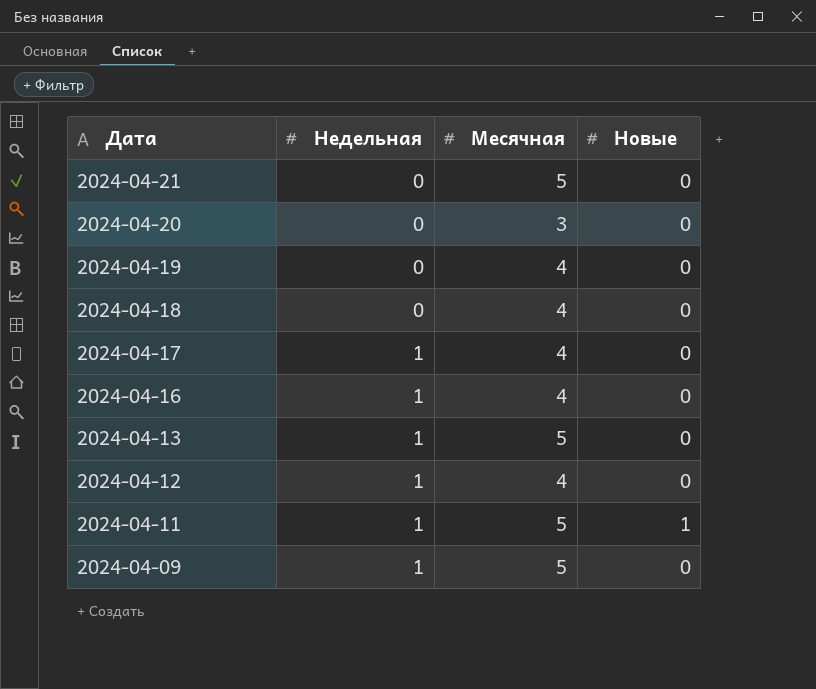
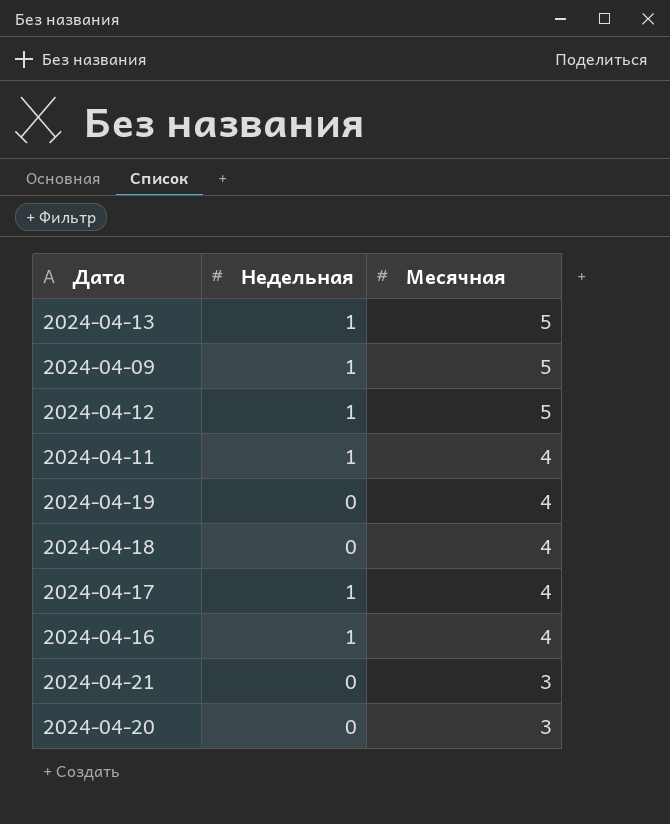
row order: Дата descending -> Месячная descending
column Новые | position: 4 -> none
2024-04-12 | Месячная: 4 -> 5
2024-04-11 | Месячная: 5 -> 4
2024-04-21 | Месячная: 5 -> 3

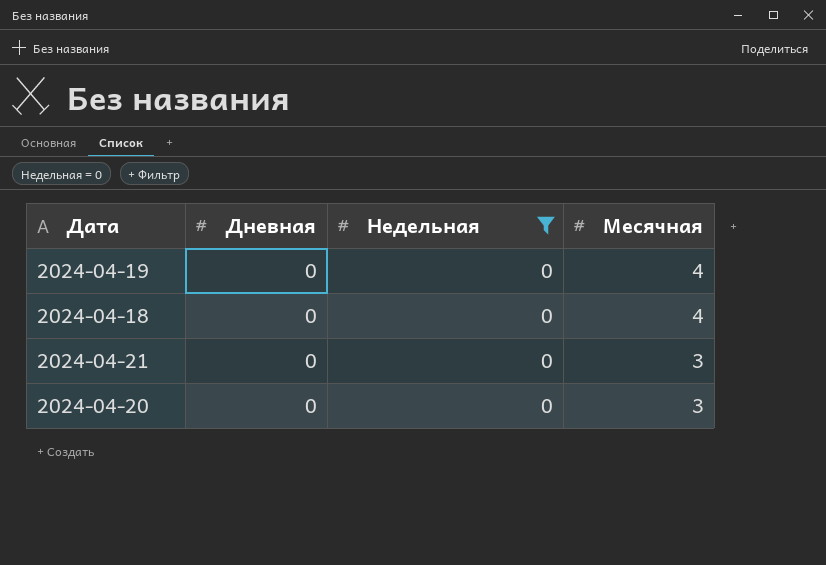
filter: none -> Недельная = 0
column Дневная | position: none -> 2

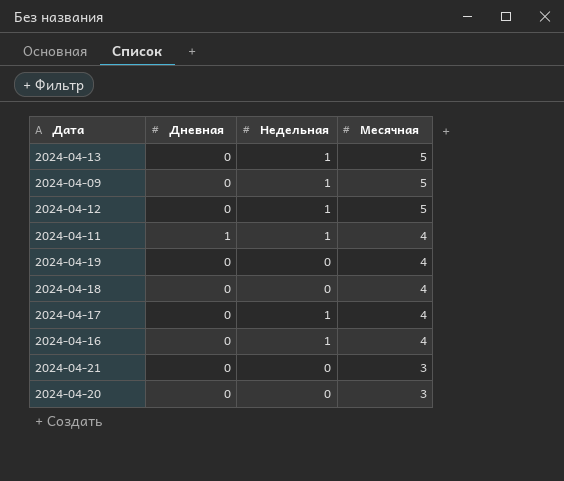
filter: Недельная = 0 -> none

